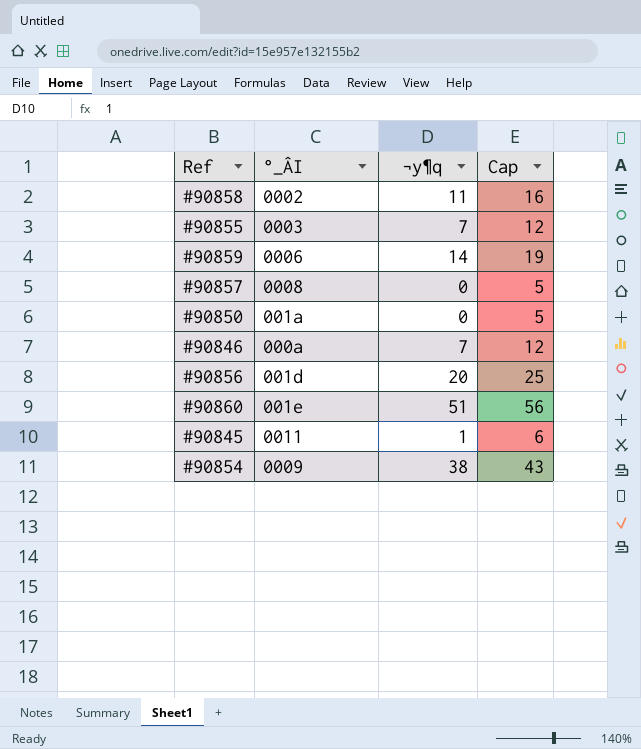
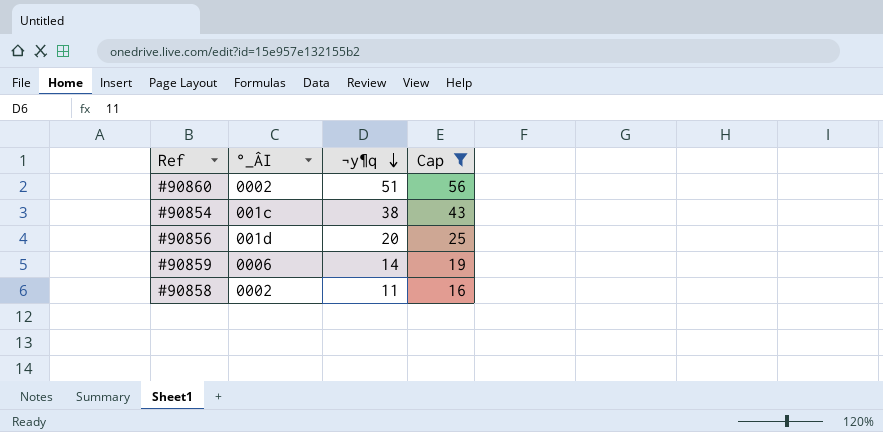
filter: none -> Cap >= 16
row order: none -> ¬y¶q descending
#90860 | °_ÂI: 001e -> 0002
#90854 | °_ÂI: 0009 -> 001c

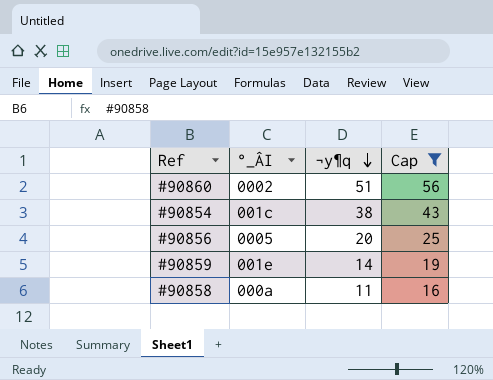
#90856 | °_ÂI: 001d -> 0005
#90859 | °_ÂI: 0006 -> 001e
#90858 | °_ÂI: 0002 -> 000a

